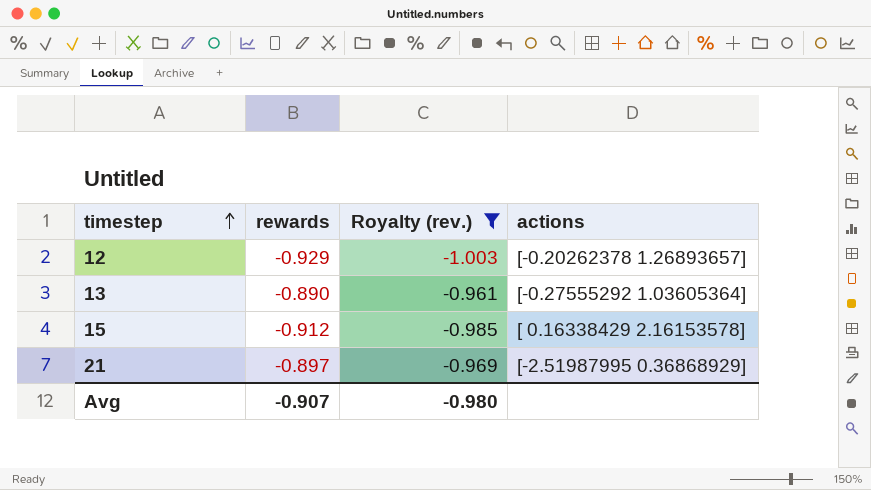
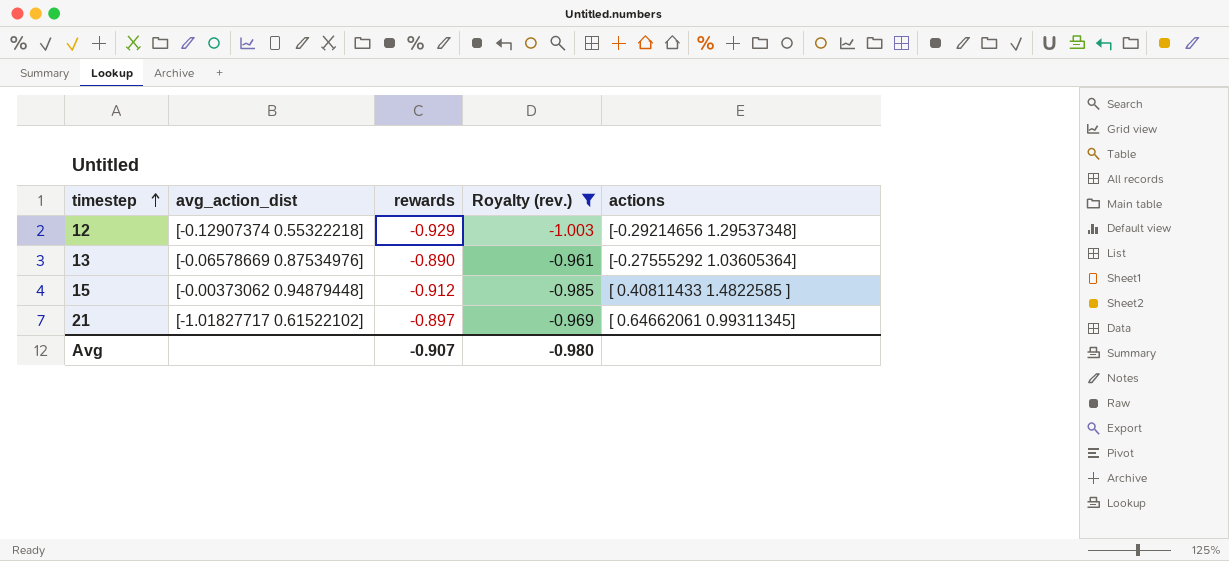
column avg_action_dist | position: none -> 2
12 | actions: [-0.20262378 1.26893657] -> [-0.29214656 1.29537348]
15 | actions: [ 0.16338429 2.16153578] -> [ 0.40811433 1.4822585 ]
21 | actions: [-2.51987995 0.36868929] -> [ 0.64662061 0.99311345]

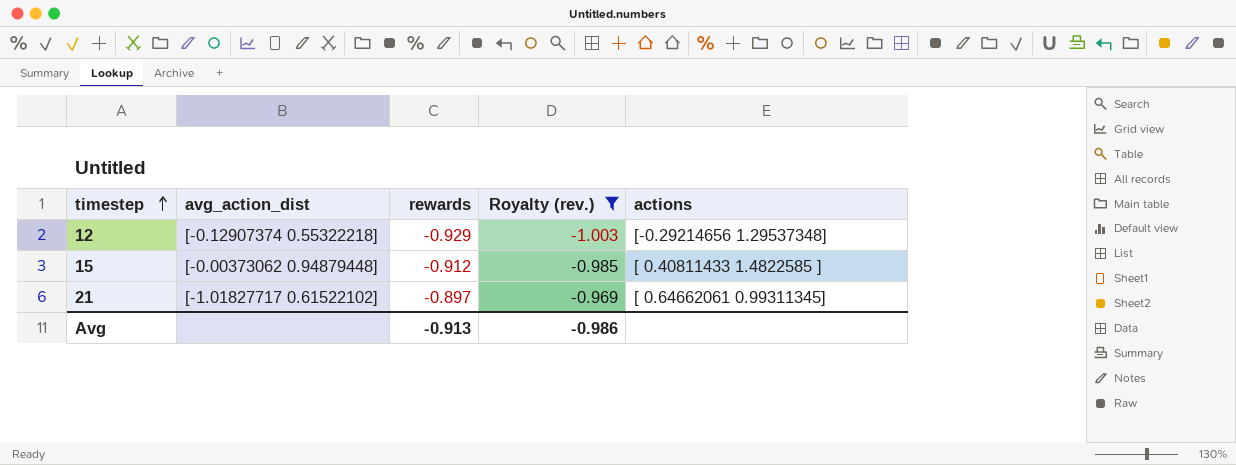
row 13: [-0.06578669 0.87534976] | -0.890 | -0.961 | [-0.27555292 1.03605364] -> none
Avg | rewards: -0.907 -> -0.913
Avg | Royalty (rev.): -0.980 -> -0.986

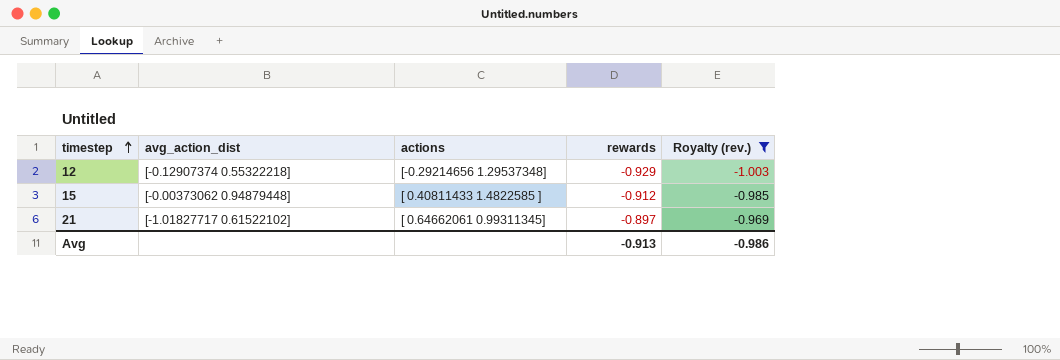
column actions | position: 5 -> 3

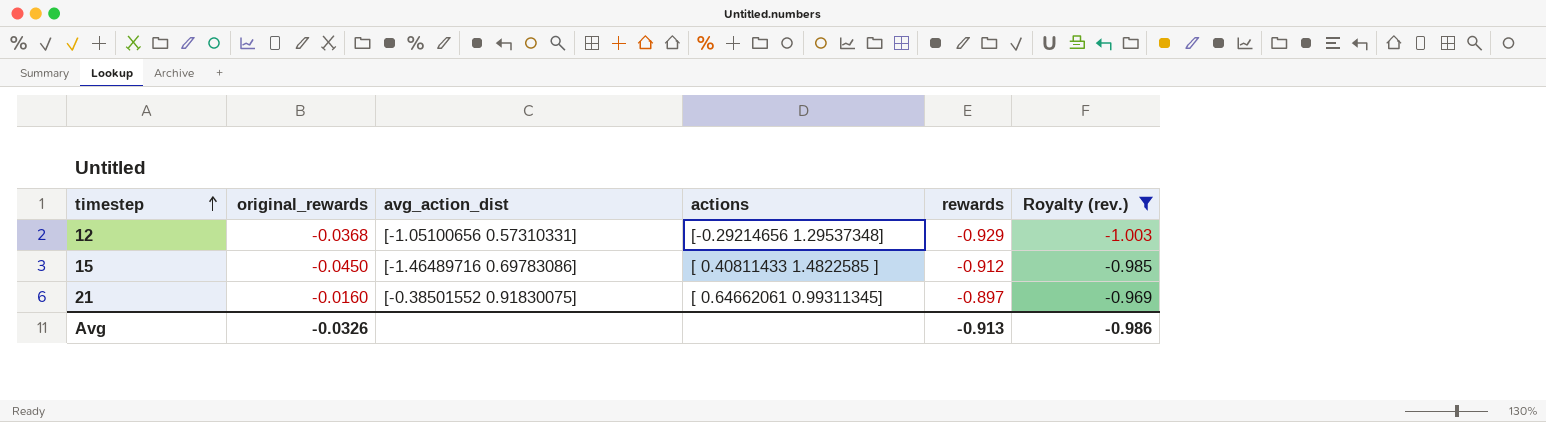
column original_rewards | position: none -> 2
12 | avg_action_dist: [-0.12907374 0.55322218] -> [-1.05100656 0.57310331]
15 | avg_action_dist: [-0.00373062 0.94879448] -> [-1.46489716 0.69783086]
21 | avg_action_dist: [-1.01827717 0.61522102] -> [-0.38501552 0.91830075]

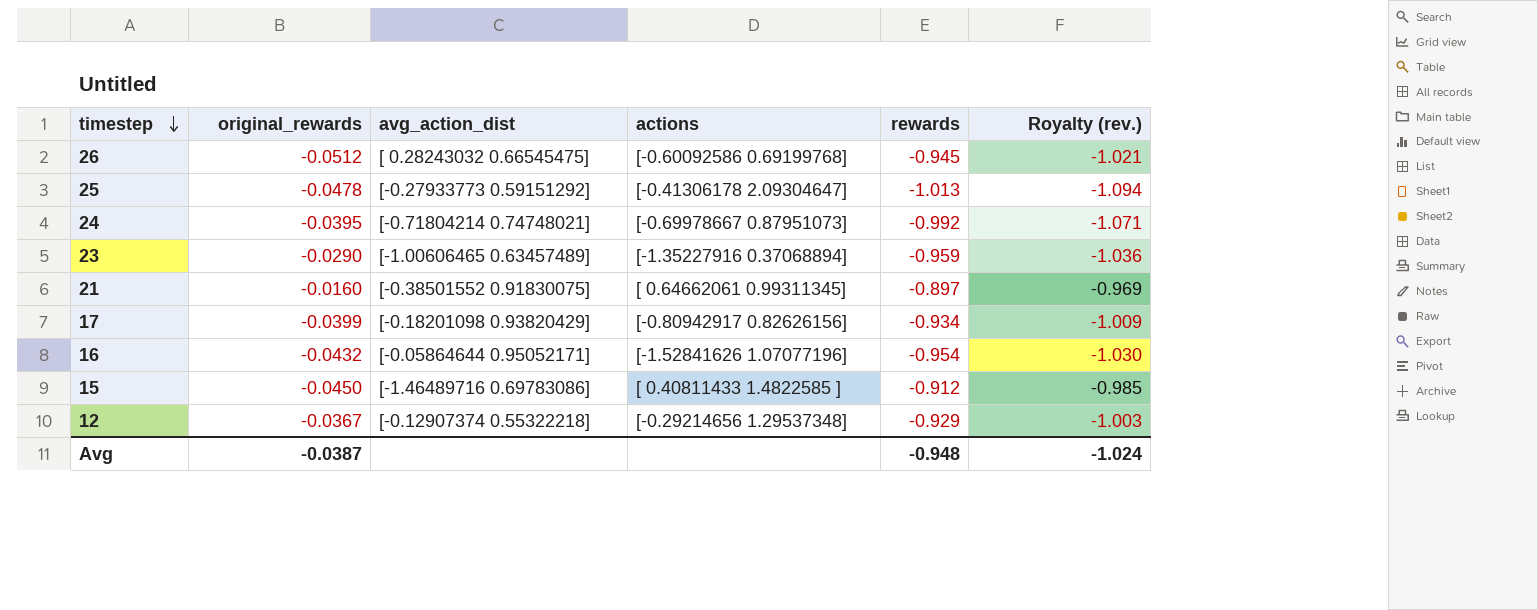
filter: Royalty (rev.) >= -1.003 -> none
row order: timestep ascending -> timestep descending
12 | original_rewards: -0.0368 -> -0.0367
12 | avg_action_dist: [-1.05100656 0.57310331] -> [-0.12907374 0.55322218]
Avg | original_rewards: -0.0326 -> -0.0387
Avg | rewards: -0.913 -> -0.948
Avg | Royalty (rev.): -0.986 -> -1.024

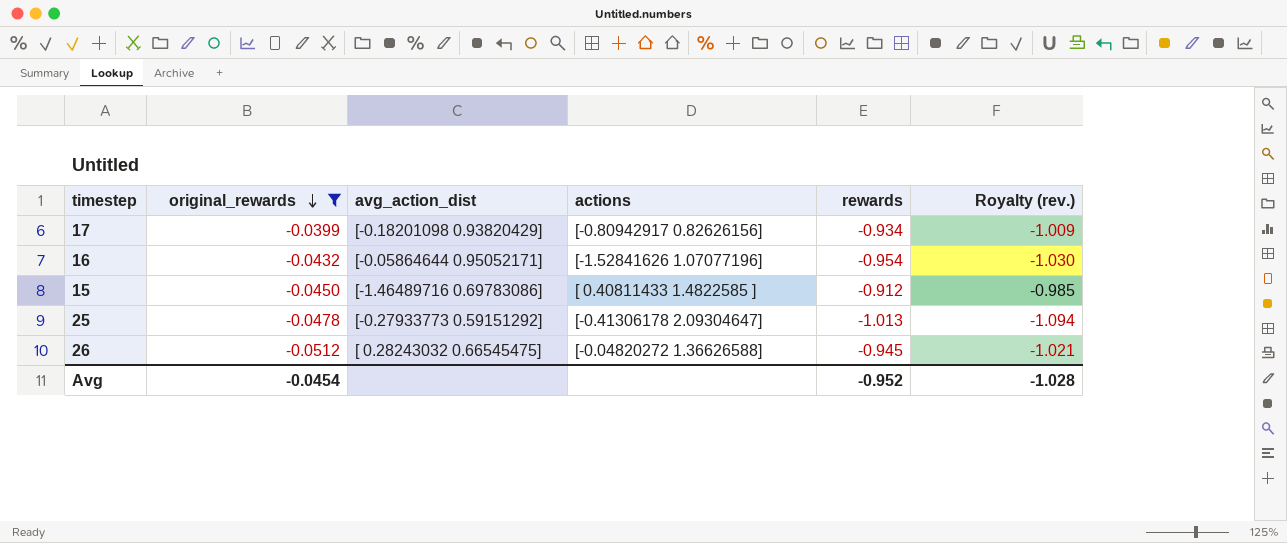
filter: none -> original_rewards <= -0.0399
row order: timestep descending -> original_rewards descending
26 | actions: [-0.60092586 0.69199768] -> [-0.04820272 1.36626588]
Avg | original_rewards: -0.0387 -> -0.0454
Avg | rewards: -0.948 -> -0.952
Avg | Royalty (rev.): -1.024 -> -1.028

